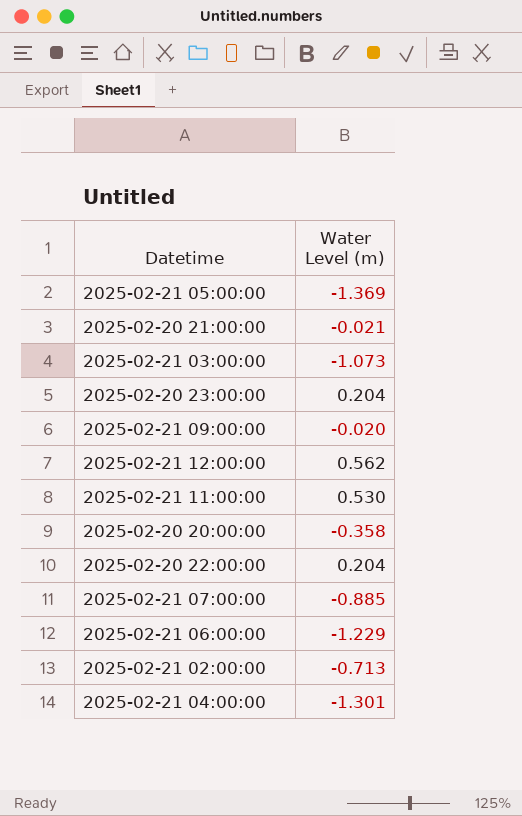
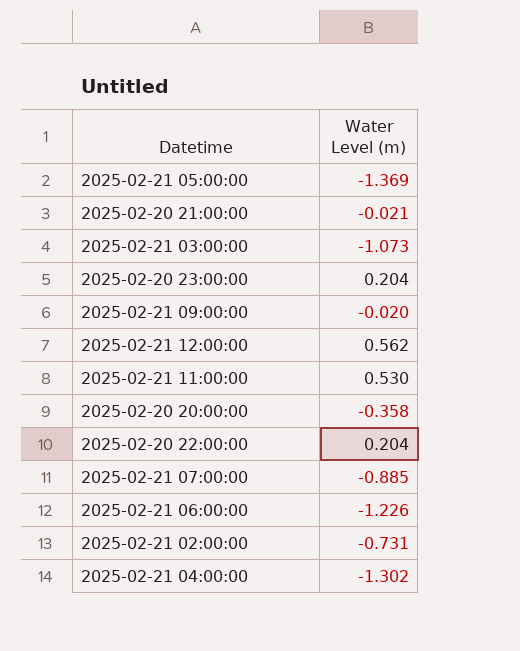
2025-02-21 06:00:00 | Water Level (m): -1.229 -> -1.226
2025-02-21 02:00:00 | Water Level (m): -0.713 -> -0.731
2025-02-21 04:00:00 | Water Level (m): -1.301 -> -1.302

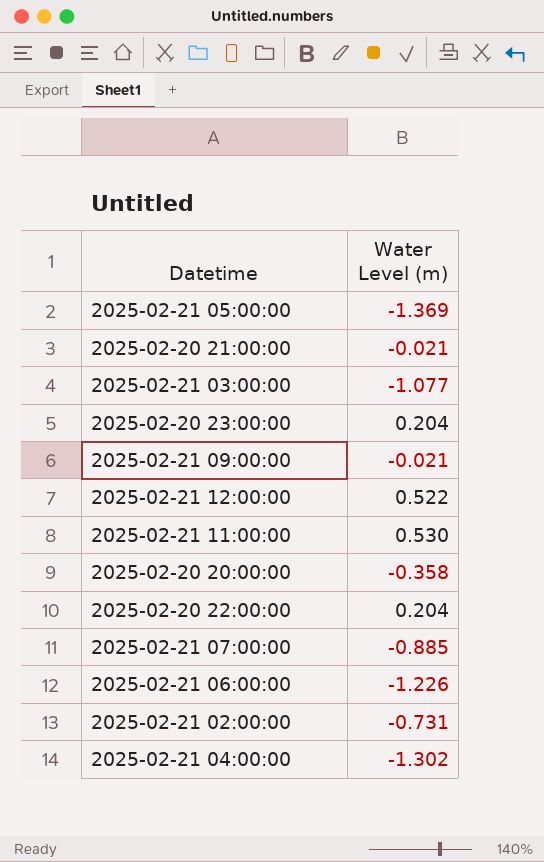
2025-02-21 03:00:00 | Water Level (m): -1.073 -> -1.077
2025-02-21 09:00:00 | Water Level (m): -0.020 -> -0.021
2025-02-21 12:00:00 | Water Level (m): 0.562 -> 0.522

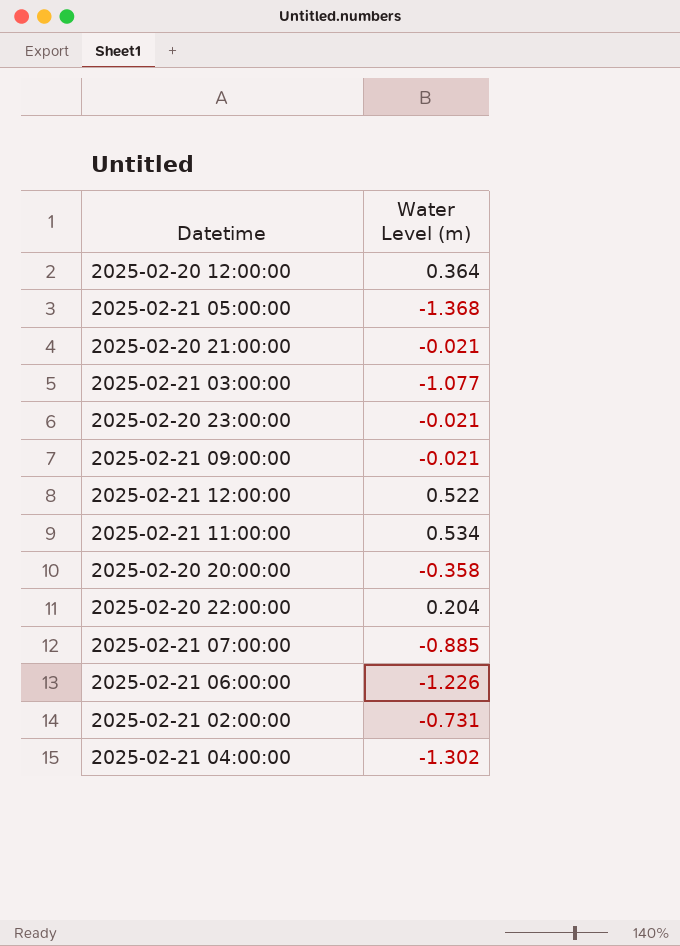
row 2025-02-20 12:00:00: none -> 0.364
2025-02-21 05:00:00 | Water Level (m): -1.369 -> -1.368
2025-02-20 23:00:00 | Water Level (m): 0.204 -> -0.021
2025-02-21 11:00:00 | Water Level (m): 0.530 -> 0.534

